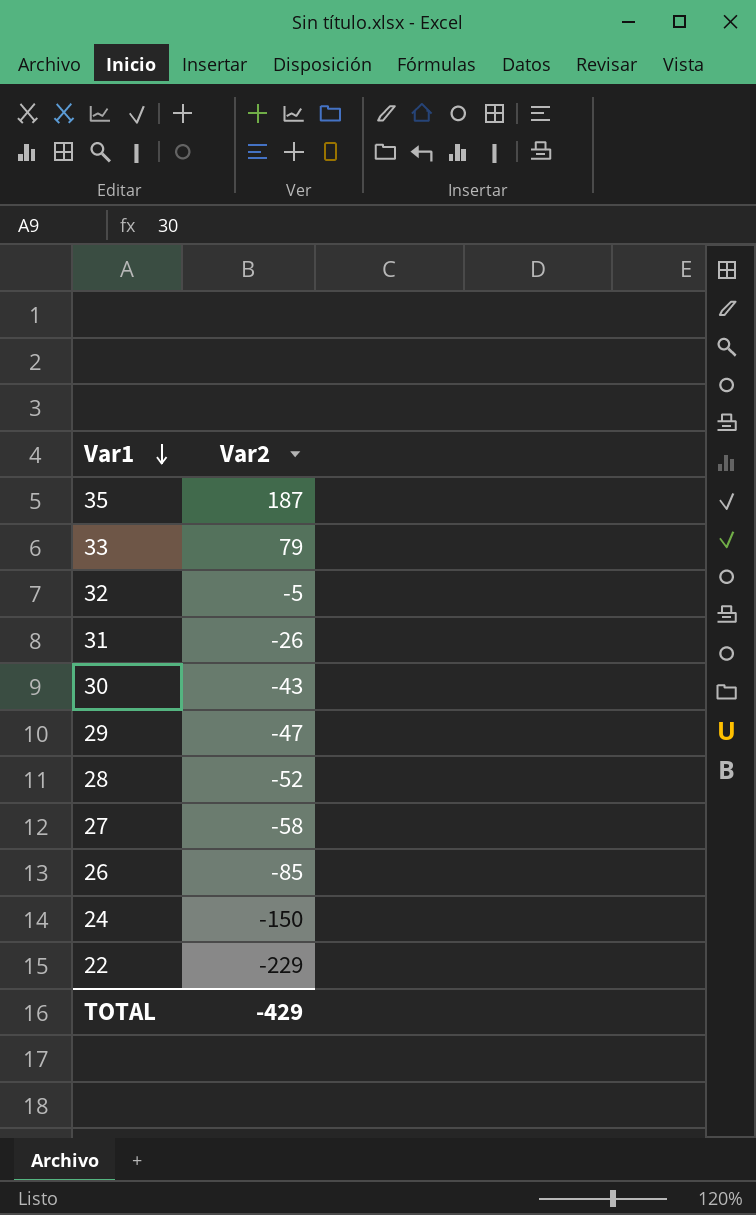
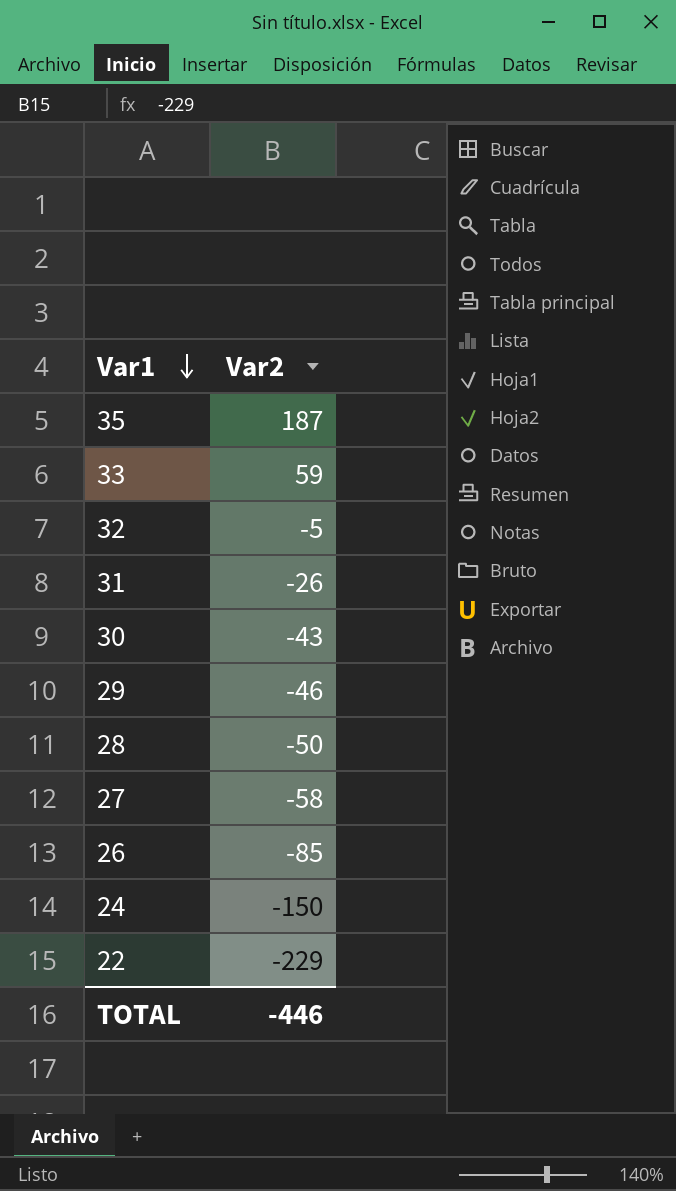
33 | Var2: 79 -> 59
29 | Var2: -47 -> -46
28 | Var2: -52 -> -50
TOTAL | Var2: -429 -> -446

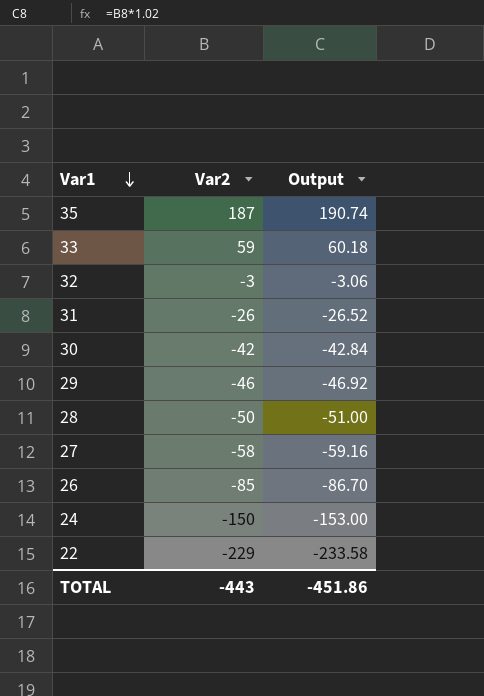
column Output | formula: none -> [Var2] * 1.02
32 | Var2: -5 -> -3
30 | Var2: -43 -> -42
TOTAL | Var2: -446 -> -443

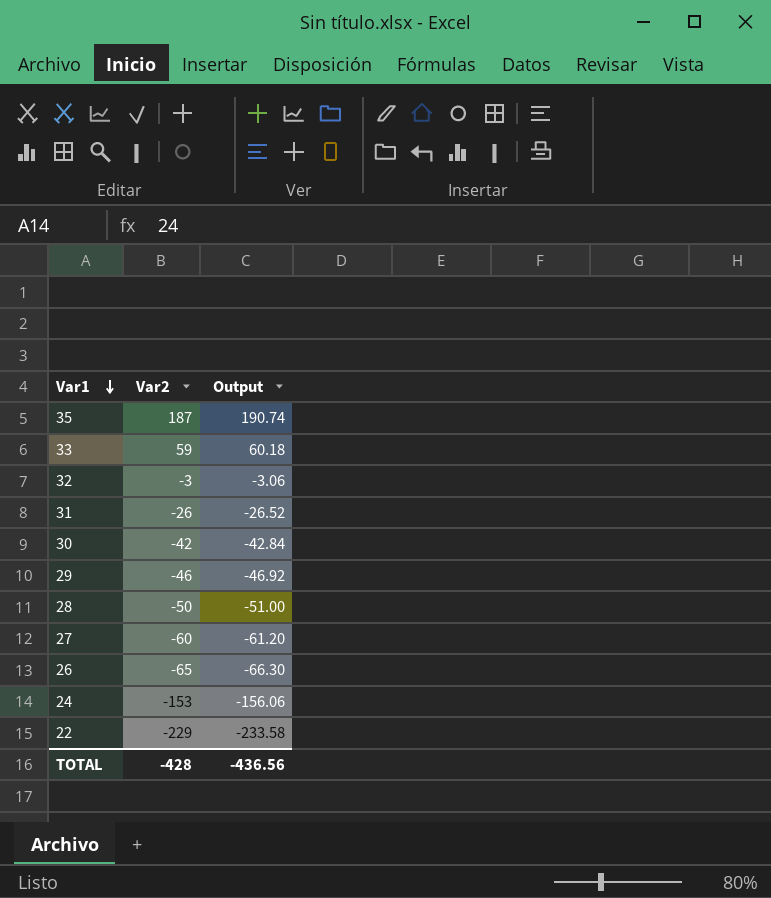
27 | Var2: -58 -> -60
27 | Output: -59.16 -> -61.20
26 | Var2: -85 -> -65
26 | Output: -86.70 -> -66.30
24 | Var2: -150 -> -153
24 | Output: -153.00 -> -156.06
TOTAL | Var2: -443 -> -428
TOTAL | Output: -451.86 -> -436.56

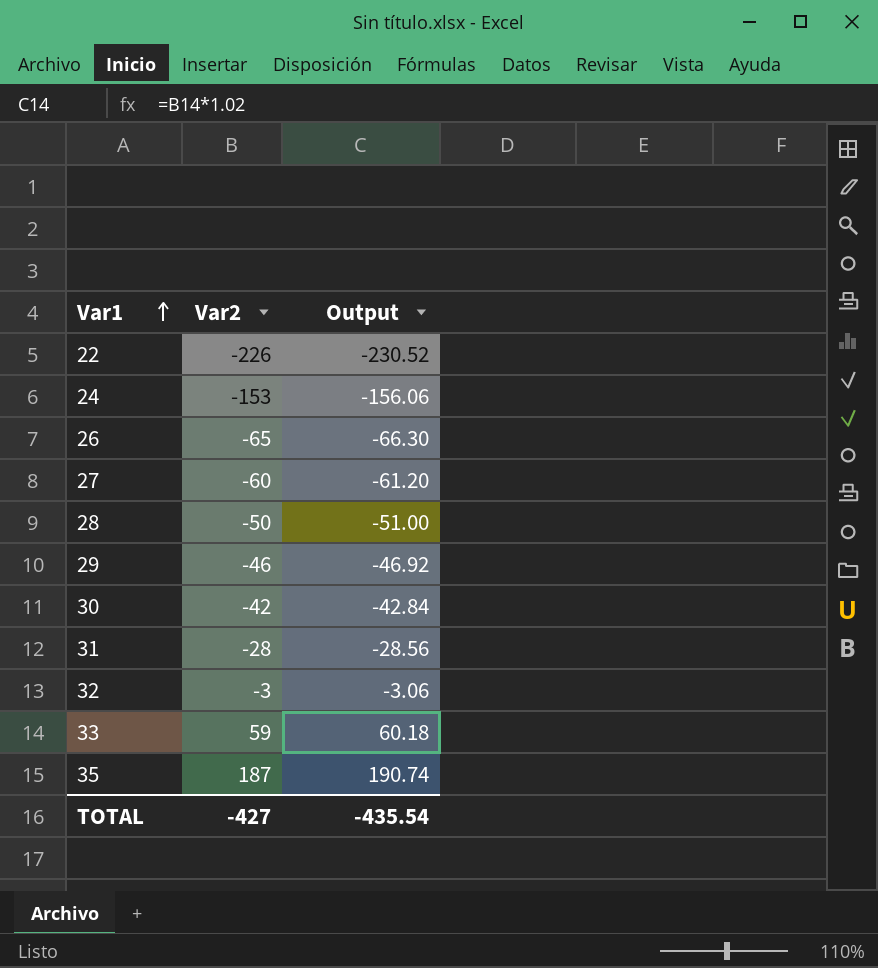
row order: Var1 descending -> Var1 ascending
22 | Var2: -229 -> -226
22 | Output: -233.58 -> -230.52
31 | Var2: -26 -> -28
31 | Output: -26.52 -> -28.56
TOTAL | Var2: -428 -> -427
TOTAL | Output: -436.56 -> -435.54

